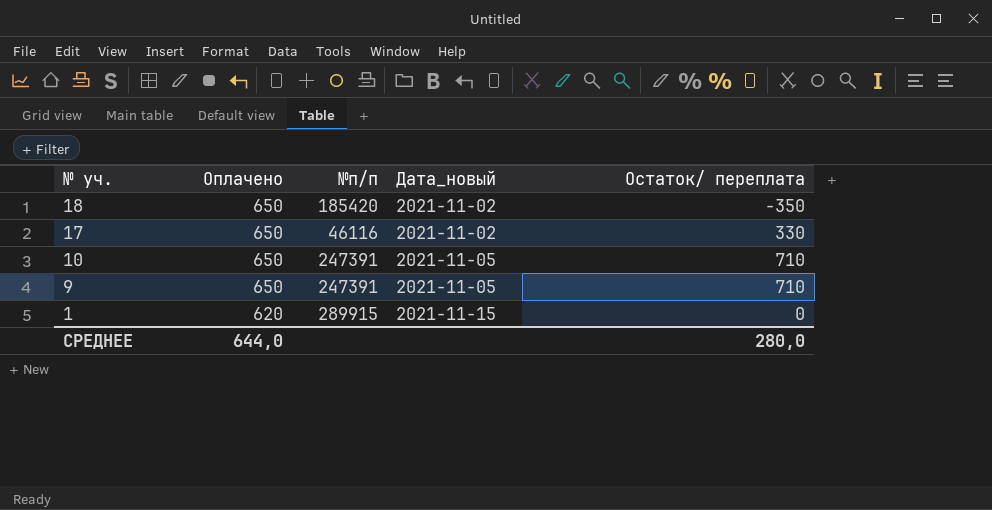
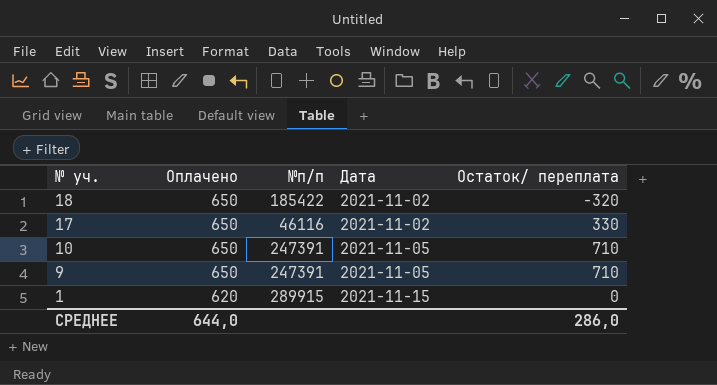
column name: Дата_новый -> Дата
18 | №п/п: 185420 -> 185422
18 | Остаток/ переплата: -350 -> -320
СРЕДНЕЕ | Остаток/ переплата: 280,0 -> 286,0

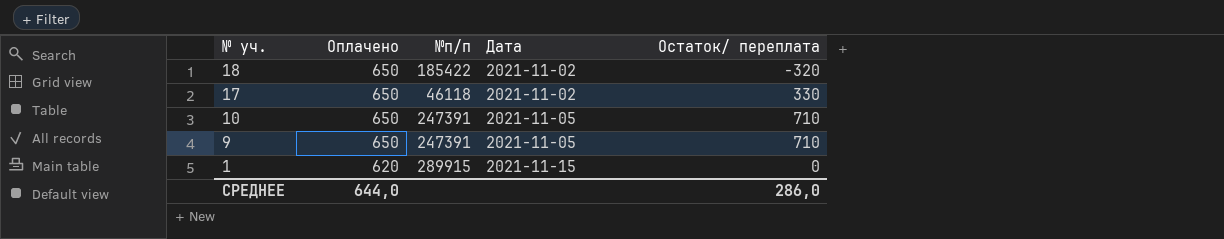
17 | №п/п: 46116 -> 46118

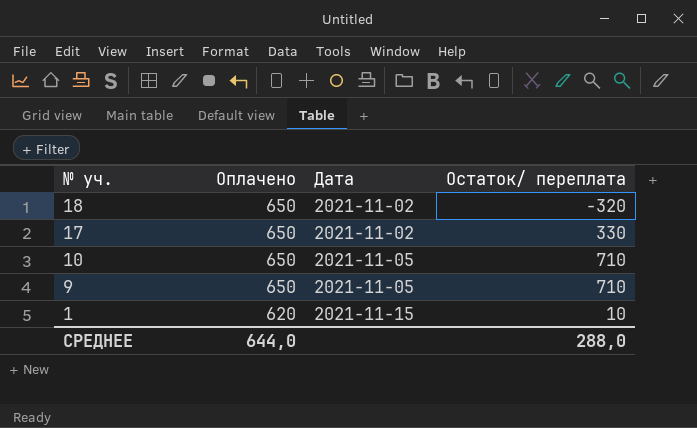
column №п/п | position: 3 -> none
1 | Остаток/ переплата: 0 -> 10
СРЕДНЕЕ | Остаток/ переплата: 286,0 -> 288,0

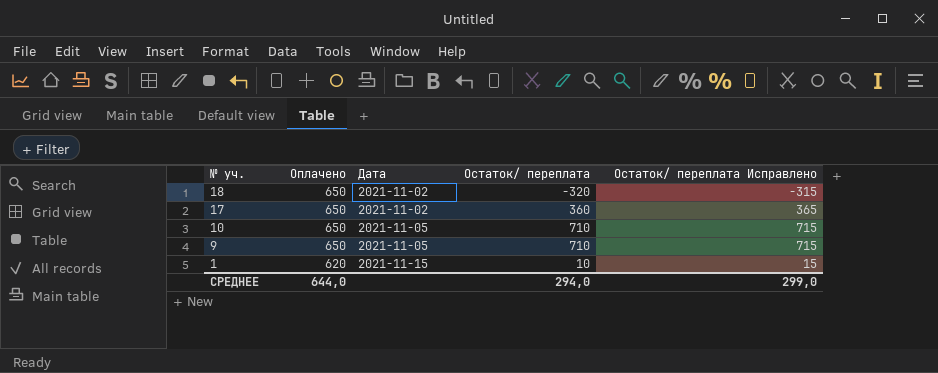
column Остаток/ переплата Исправлено | formula: none -> [Остаток/ переплата] + 5
17 | Остаток/ переплата: 330 -> 360
СРЕДНЕЕ | Остаток/ переплата: 288,0 -> 294,0

